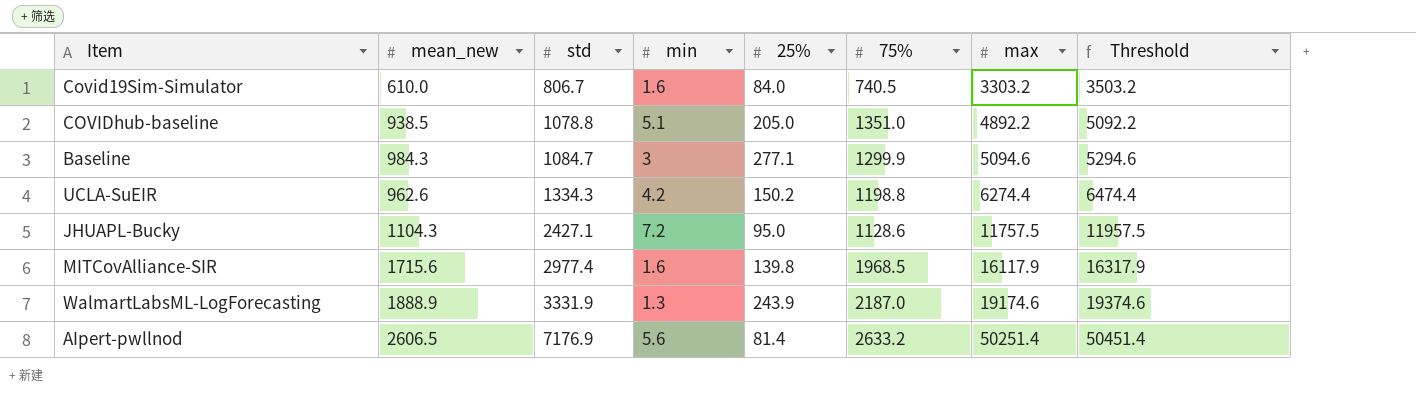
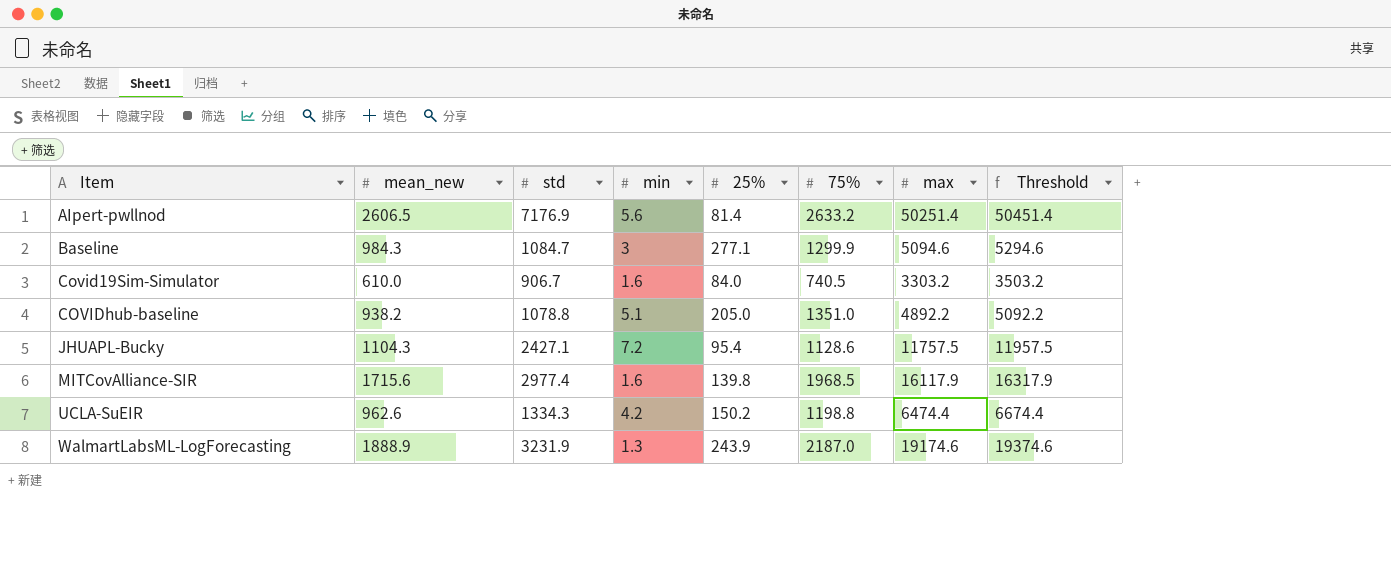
row order: std ascending -> Item ascending
Covid19Sim-Simulator | std: 806.7 -> 906.7
COVIDhub-baseline | mean_new: 938.5 -> 938.2
JHUAPL-Bucky | 25%: 95.0 -> 95.4
UCLA-SuEIR | max: 6274.4 -> 6474.4
UCLA-SuEIR | Threshold: 6474.4 -> 6674.4
WalmartLabsML-LogForecasting | std: 3331.9 -> 3231.9

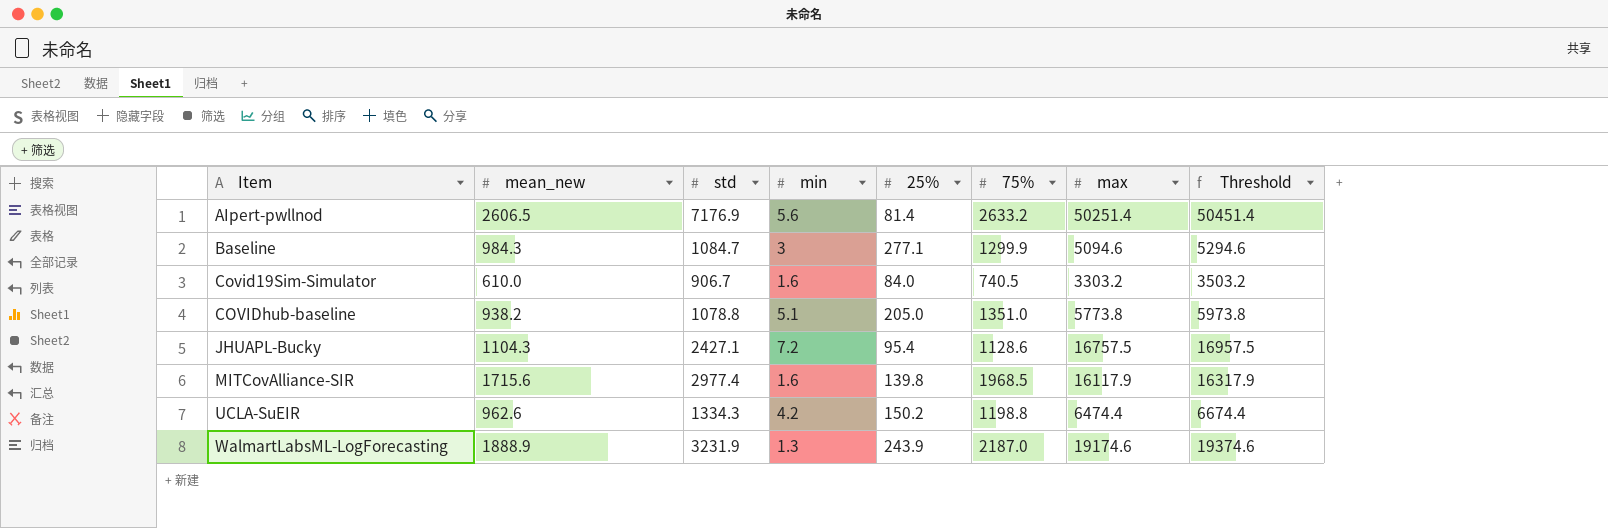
COVIDhub-baseline | max: 4892.2 -> 5773.8
COVIDhub-baseline | Threshold: 5092.2 -> 5973.8
JHUAPL-Bucky | max: 11757.5 -> 16757.5
JHUAPL-Bucky | Threshold: 11957.5 -> 16957.5

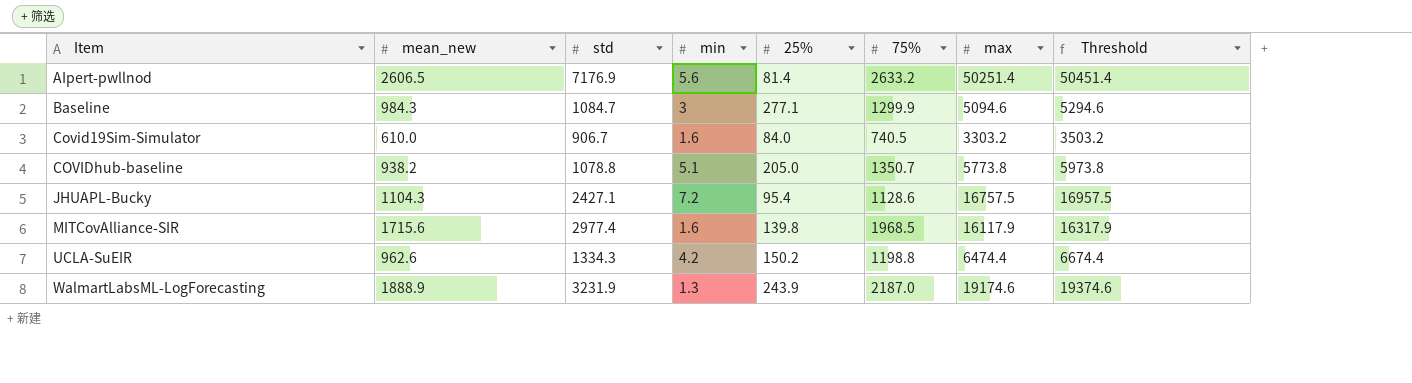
COVIDhub-baseline | 75%: 1351.0 -> 1350.7

